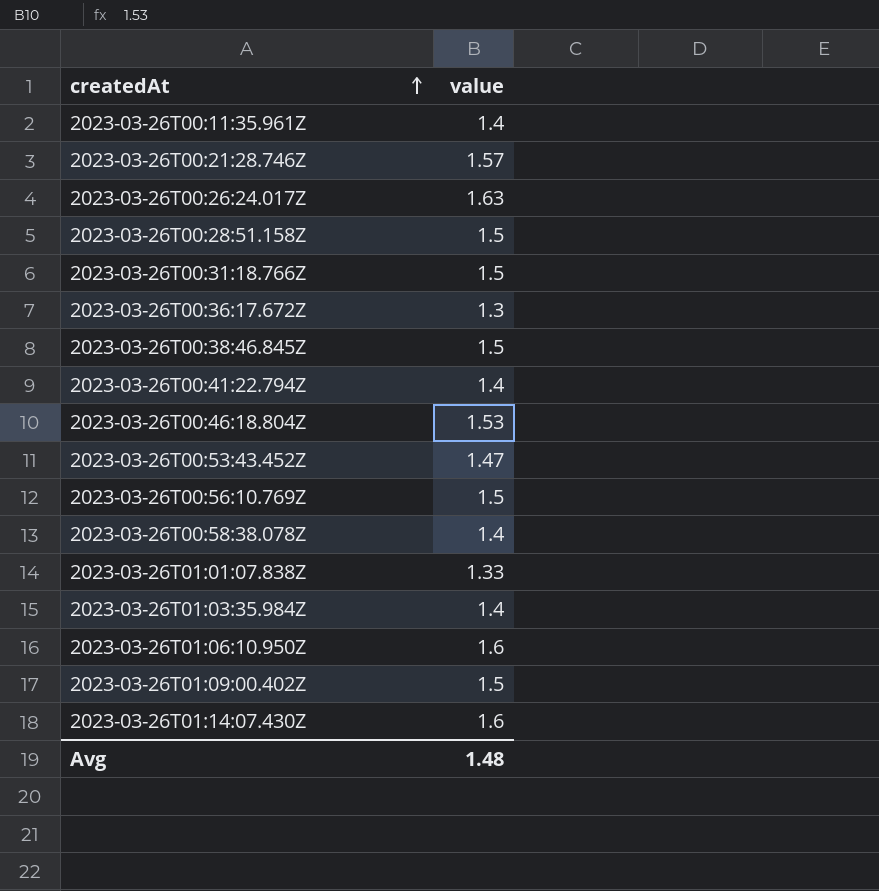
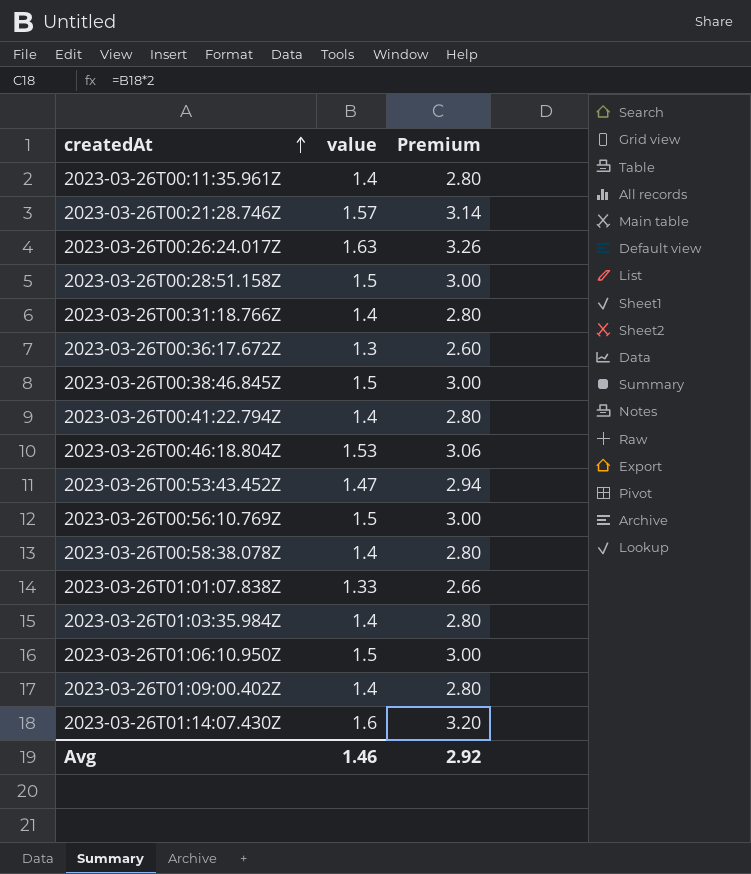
column Premium | formula: none -> [value] * 2
2023-03-26T00:31:18.766Z | value: 1.5 -> 1.4
2023-03-26T01:06:10.950Z | value: 1.6 -> 1.5
2023-03-26T01:09:00.402Z | value: 1.5 -> 1.4
Avg | value: 1.48 -> 1.46

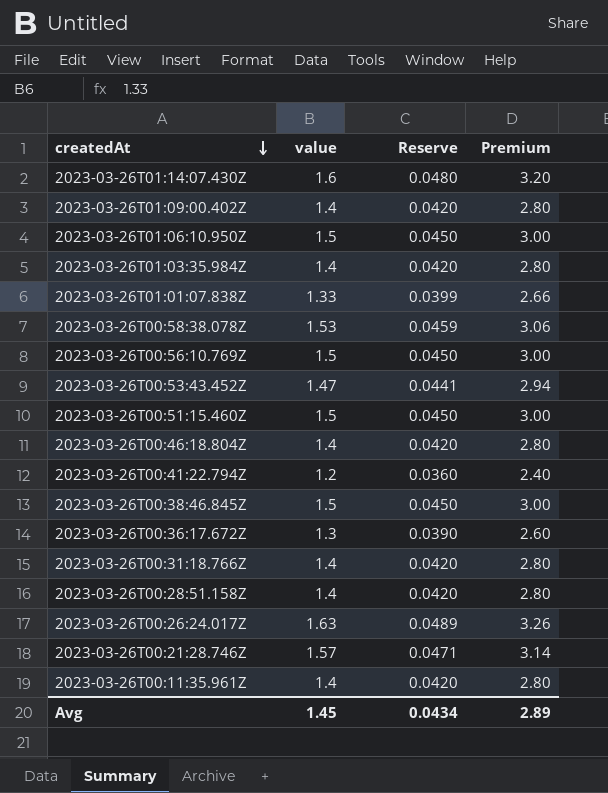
row order: createdAt ascending -> createdAt descending
column Reserve | formula: none -> [value] * 0.03
2023-03-26T00:58:38.078Z | value: 1.4 -> 1.53
2023-03-26T00:58:38.078Z | Premium: 2.80 -> 3.06
row 2023-03-26T00:51:15.460Z: none -> 1.5 | 0.0450 | 3.00
2023-03-26T00:46:18.804Z | value: 1.53 -> 1.4
2023-03-26T00:46:18.804Z | Premium: 3.06 -> 2.80
2023-03-26T00:41:22.794Z | value: 1.4 -> 1.2
2023-03-26T00:41:22.794Z | Premium: 2.80 -> 2.40
2023-03-26T00:28:51.158Z | value: 1.5 -> 1.4
2023-03-26T00:28:51.158Z | Premium: 3.00 -> 2.80
Avg | value: 1.46 -> 1.45
Avg | Premium: 2.92 -> 2.89

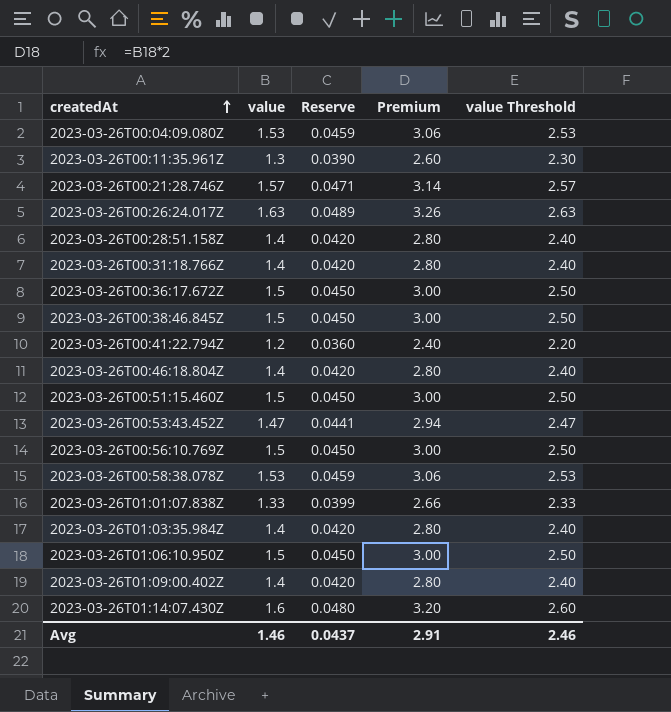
row order: createdAt descending -> createdAt ascending
column value Threshold | formula: none -> [value] + 1
row 2023-03-26T00:04:09.080Z: none -> 1.53 | 0.0459 | 3.06 | 2.53
2023-03-26T00:11:35.961Z | value: 1.4 -> 1.3
2023-03-26T00:11:35.961Z | Reserve: 0.0420 -> 0.0390
2023-03-26T00:11:35.961Z | Premium: 2.80 -> 2.60
2023-03-26T00:36:17.672Z | value: 1.3 -> 1.5
2023-03-26T00:36:17.672Z | Reserve: 0.0390 -> 0.0450
2023-03-26T00:36:17.672Z | Premium: 2.60 -> 3.00
Avg | value: 1.45 -> 1.46
Avg | Reserve: 0.0434 -> 0.0437
Avg | Premium: 2.89 -> 2.91

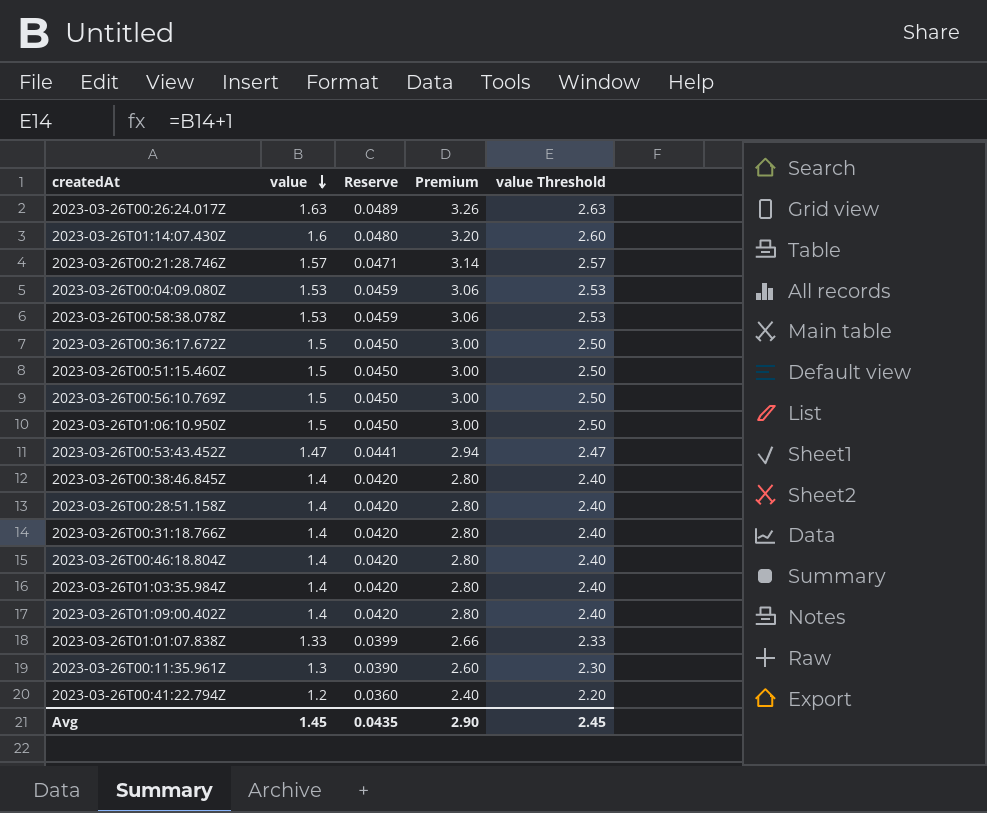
row order: createdAt ascending -> value descending
2023-03-26T00:38:46.845Z | value: 1.5 -> 1.4
2023-03-26T00:38:46.845Z | Reserve: 0.0450 -> 0.0420
2023-03-26T00:38:46.845Z | Premium: 3.00 -> 2.80
2023-03-26T00:38:46.845Z | value Threshold: 2.50 -> 2.40
Avg | value: 1.46 -> 1.45
Avg | Reserve: 0.0437 -> 0.0435
Avg | Premium: 2.91 -> 2.90
Avg | value Threshold: 2.46 -> 2.45

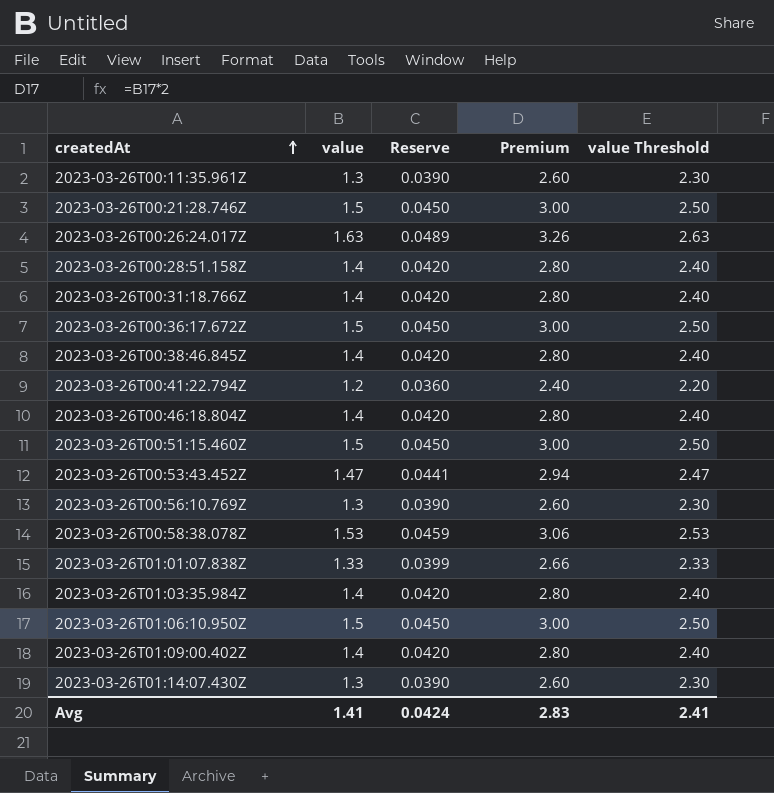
row order: value descending -> createdAt ascending
row 2023-03-26T00:04:09.080Z: 1.53 | 0.0459 | 3.06 | 2.53 -> none
2023-03-26T00:21:28.746Z | value: 1.57 -> 1.5
2023-03-26T00:21:28.746Z | Reserve: 0.0471 -> 0.0450
2023-03-26T00:21:28.746Z | Premium: 3.14 -> 3.00
2023-03-26T00:21:28.746Z | value Threshold: 2.57 -> 2.50
2023-03-26T00:56:10.769Z | value: 1.5 -> 1.3
2023-03-26T00:56:10.769Z | Reserve: 0.0450 -> 0.0390
2023-03-26T00:56:10.769Z | Premium: 3.00 -> 2.60
2023-03-26T00:56:10.769Z | value Threshold: 2.50 -> 2.30
2023-03-26T01:14:07.430Z | value: 1.6 -> 1.3
2023-03-26T01:14:07.430Z | Reserve: 0.0480 -> 0.0390
2023-03-26T01:14:07.430Z | Premium: 3.20 -> 2.60
2023-03-26T01:14:07.430Z | value Threshold: 2.60 -> 2.30
Avg | value: 1.45 -> 1.41
Avg | Reserve: 0.0435 -> 0.0424
Avg | Premium: 2.90 -> 2.83
Avg | value Threshold: 2.45 -> 2.41

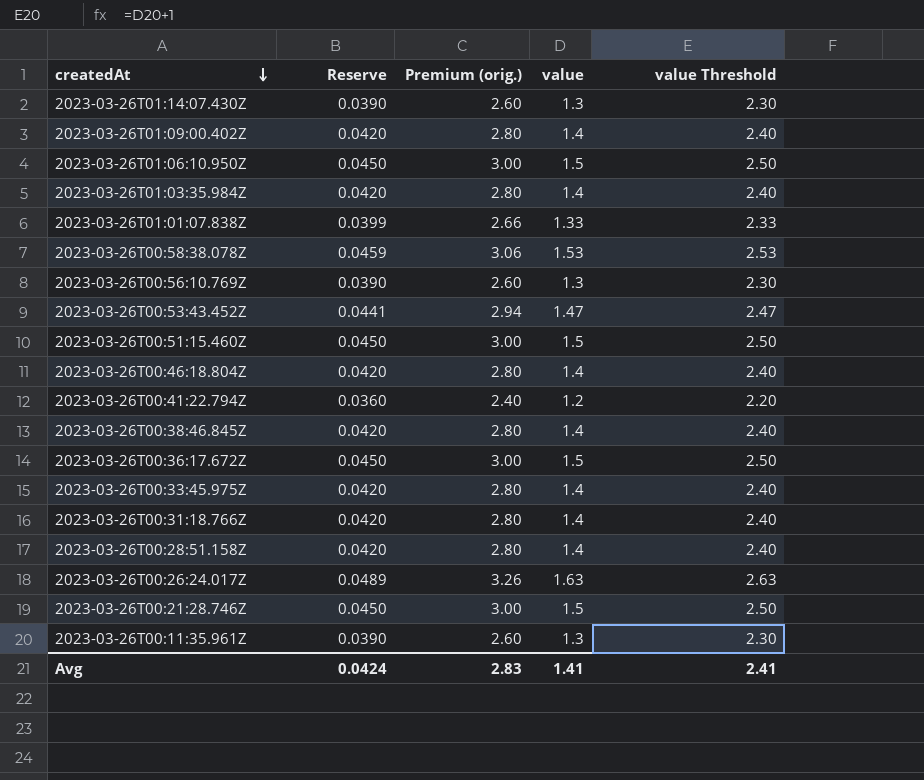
row order: createdAt ascending -> createdAt descending
column name: Premium -> Premium (orig.)
column value | position: 2 -> 4
row 2023-03-26T00:33:45.975Z: none -> 0.0420 | 2.80 | 1.4 | 2.40

